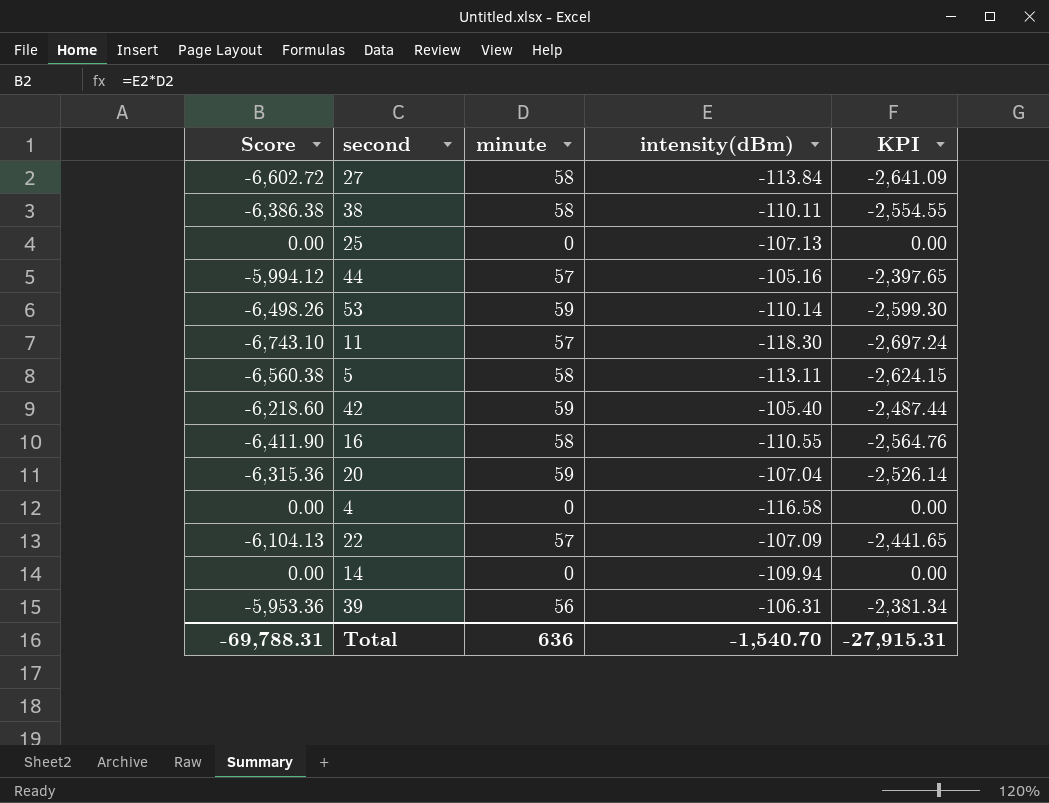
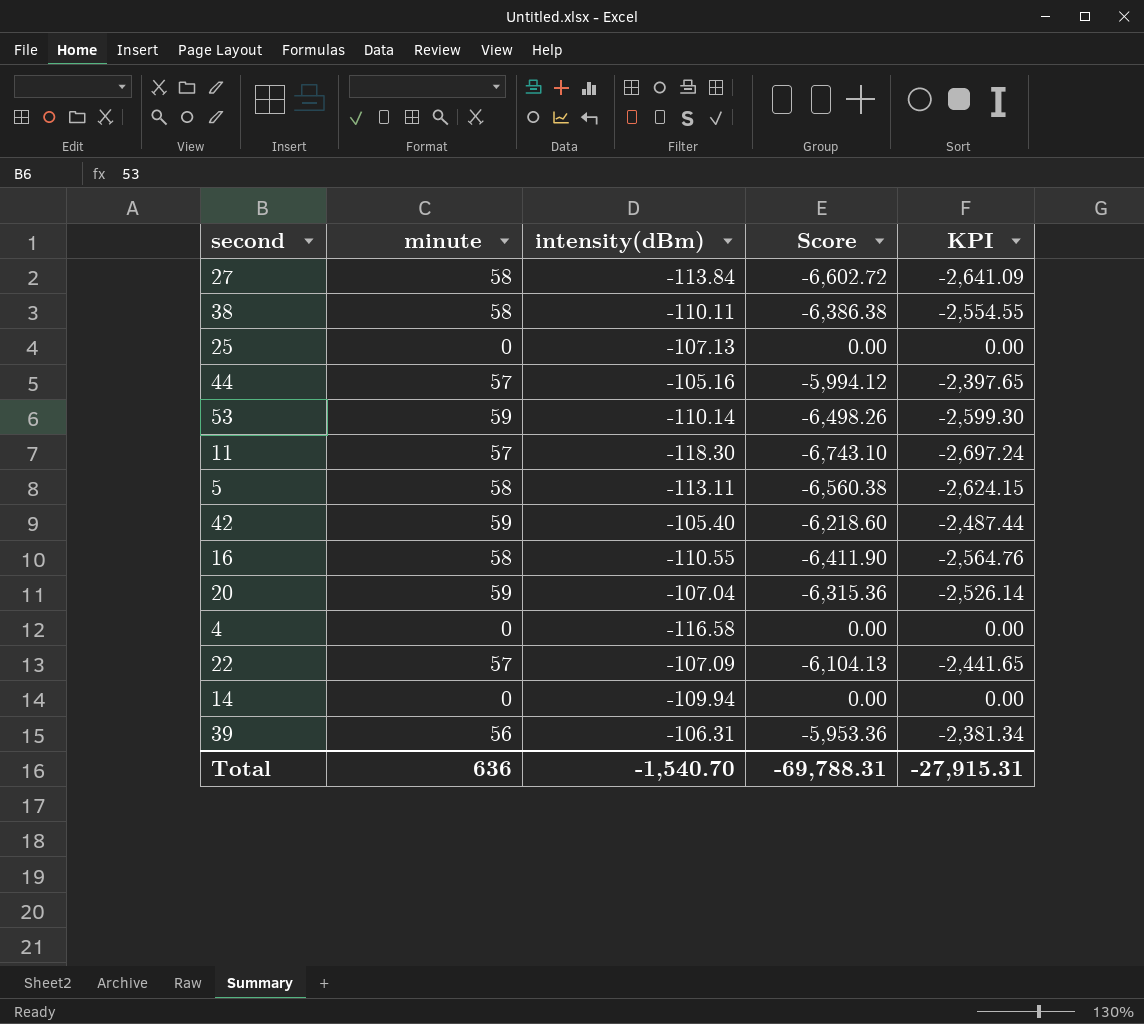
column Score | position: 1 -> 4

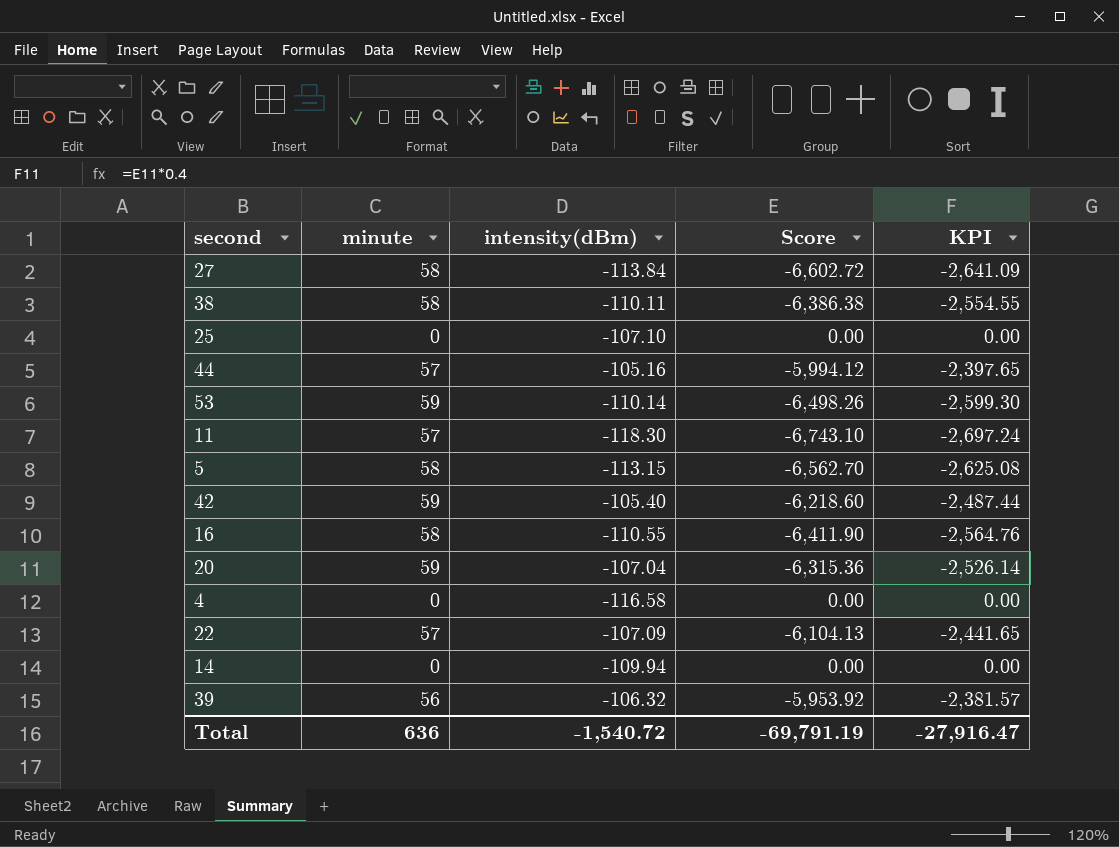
25 | intensity(dBm): -107.13 -> -107.10
5 | intensity(dBm): -113.11 -> -113.15
5 | Score: -6,560.38 -> -6,562.70
5 | KPI: -2,624.15 -> -2,625.08
39 | intensity(dBm): -106.31 -> -106.32
39 | Score: -5,953.36 -> -5,953.92
39 | KPI: -2,381.34 -> -2,381.57
Total | intensity(dBm): -1,540.70 -> -1,540.72
Total | Score: -69,788.31 -> -69,791.19
Total | KPI: -27,915.31 -> -27,916.47

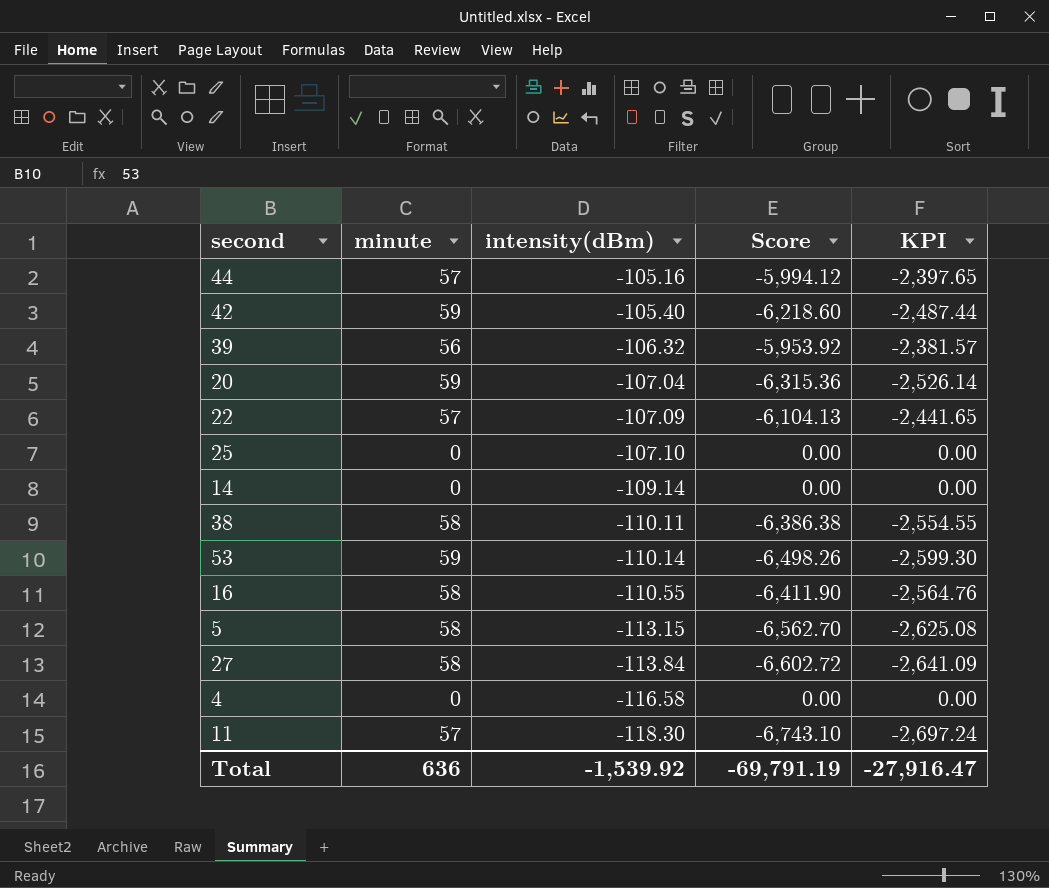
row order: none -> intensity(dBm) descending
14 | intensity(dBm): -109.94 -> -109.14
Total | intensity(dBm): -1,540.72 -> -1,539.92

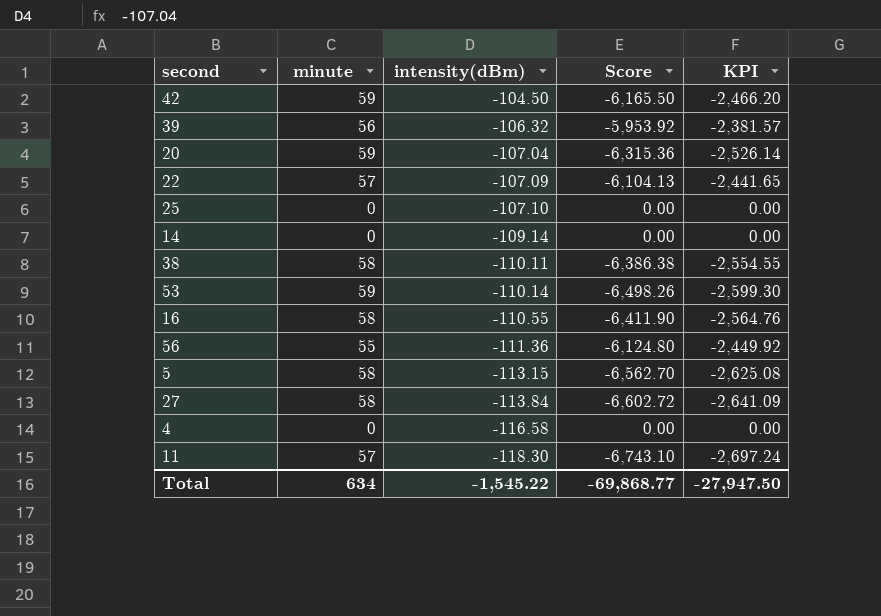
row 44: 57 | -105.16 | -5,994.12 | -2,397.65 -> none
42 | intensity(dBm): -105.40 -> -104.50
42 | Score: -6,218.60 -> -6,165.50
42 | KPI: -2,487.44 -> -2,466.20
row 56: none -> 55 | -111.36 | -6,124.80 | -2,449.92
Total | minute: 636 -> 634
Total | intensity(dBm): -1,539.92 -> -1,545.22
Total | Score: -69,791.19 -> -69,868.77
Total | KPI: -27,916.47 -> -27,947.50

